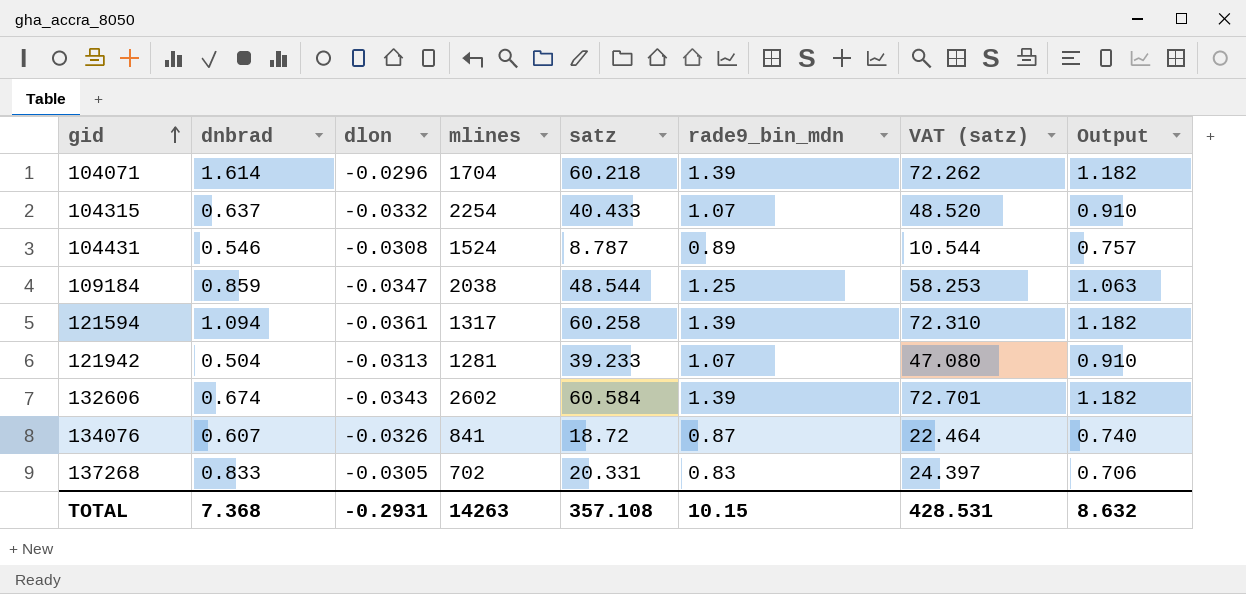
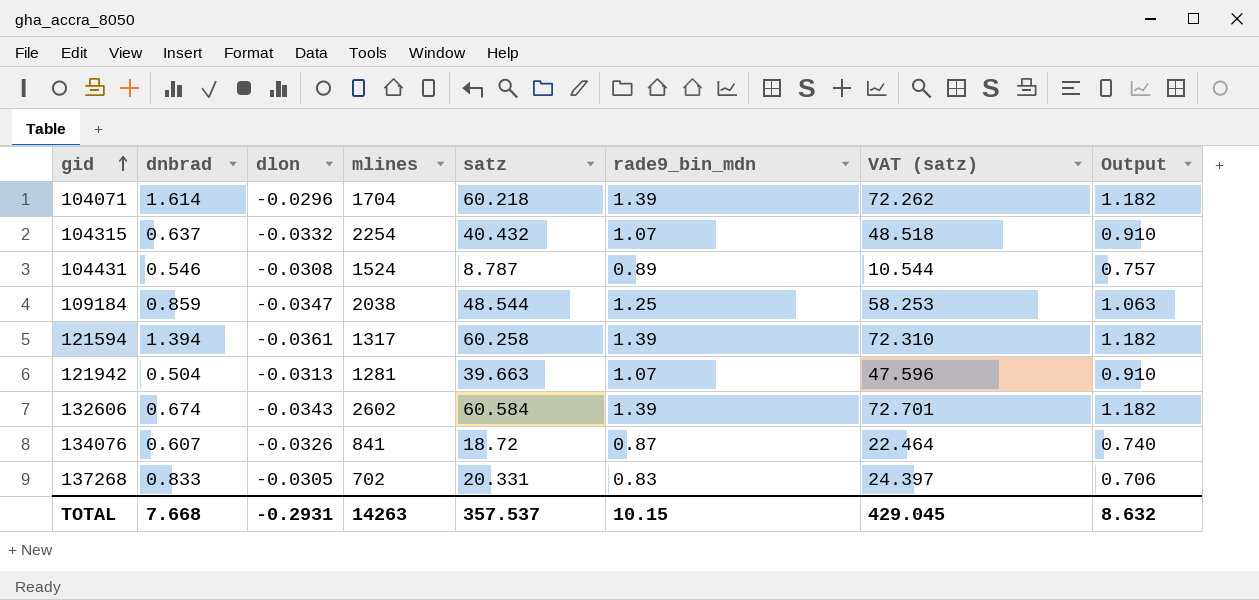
104315 | satz: 40.433 -> 40.432
104315 | VAT (satz): 48.520 -> 48.518
121594 | dnbrad: 1.094 -> 1.394
121942 | satz: 39.233 -> 39.663
121942 | VAT (satz): 47.080 -> 47.596
TOTAL | dnbrad: 7.368 -> 7.668
TOTAL | satz: 357.108 -> 357.537
TOTAL | VAT (satz): 428.531 -> 429.045

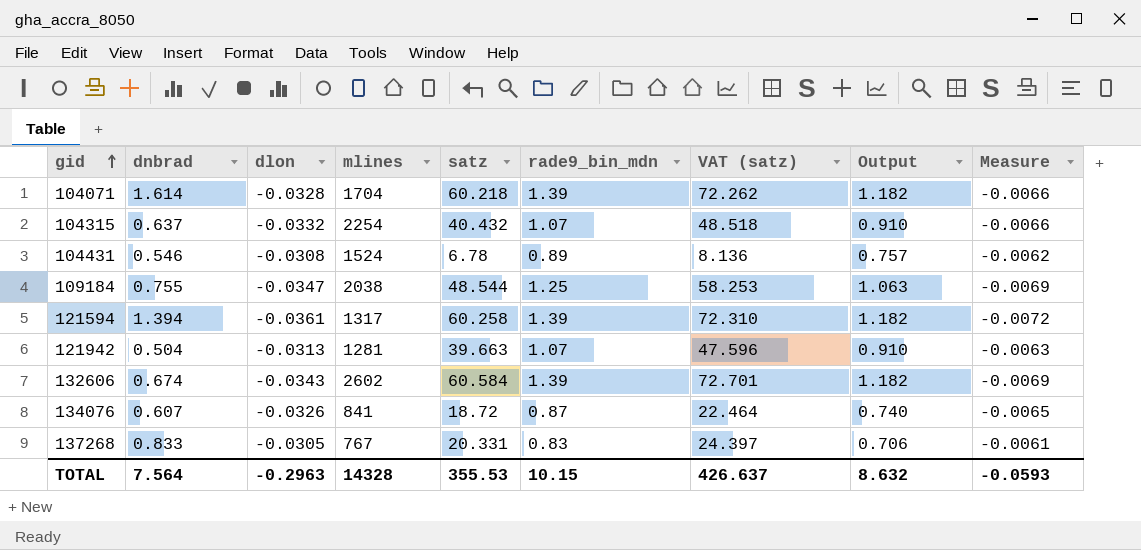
column Measure | formula: none -> [dlon] * 0.2
104071 | dlon: -0.0296 -> -0.0328
104431 | satz: 8.787 -> 6.78
104431 | VAT (satz): 10.544 -> 8.136
109184 | dnbrad: 0.859 -> 0.755
137268 | mlines: 702 -> 767
TOTAL | dnbrad: 7.668 -> 7.564
TOTAL | dlon: -0.2931 -> -0.2963
TOTAL | mlines: 14263 -> 14328
TOTAL | satz: 357.537 -> 355.53
TOTAL | VAT (satz): 429.045 -> 426.637

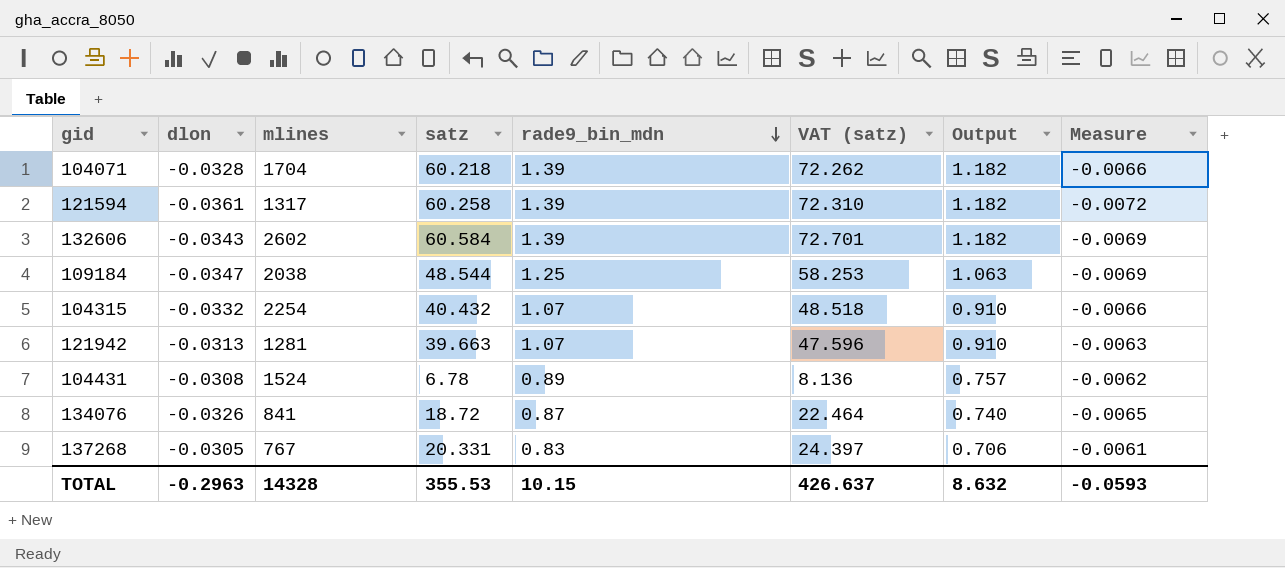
row order: gid ascending -> rade9_bin_mdn descending
column dnbrad | position: 2 -> none

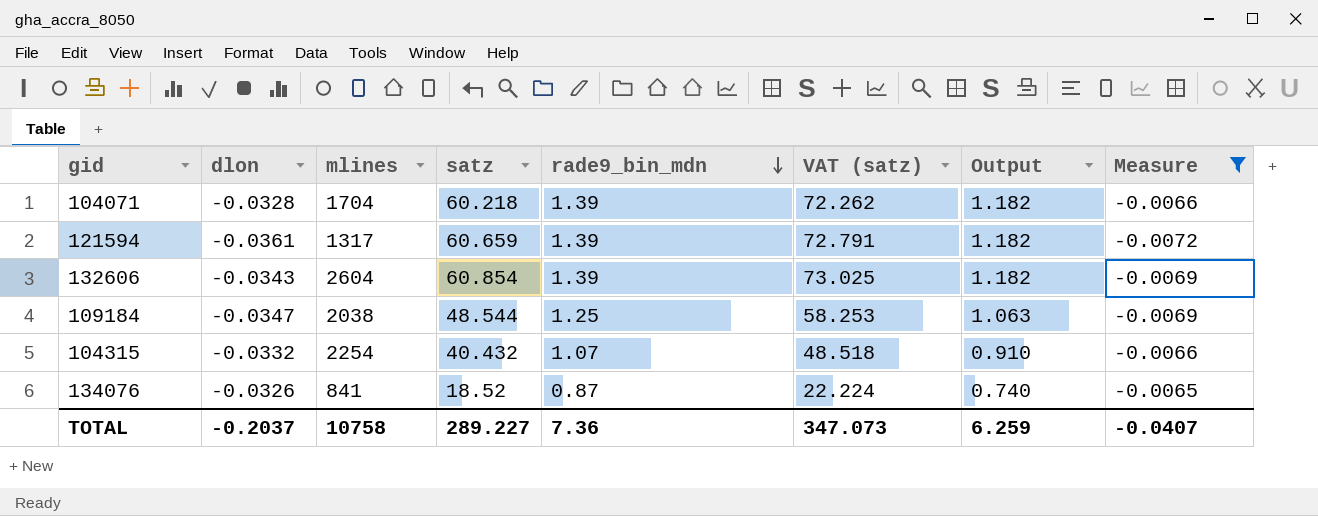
filter: none -> Measure <= -0.0065
121594 | satz: 60.258 -> 60.659
121594 | VAT (satz): 72.310 -> 72.791
132606 | mlines: 2602 -> 2604
132606 | satz: 60.584 -> 60.854
132606 | VAT (satz): 72.701 -> 73.025
134076 | satz: 18.72 -> 18.52
134076 | VAT (satz): 22.464 -> 22.224
TOTAL | dlon: -0.2963 -> -0.2037
TOTAL | mlines: 14328 -> 10758
TOTAL | satz: 355.53 -> 289.227
TOTAL | rade9_bin_mdn: 10.15 -> 7.36
TOTAL | VAT (satz): 426.637 -> 347.073
TOTAL | Output: 8.632 -> 6.259
TOTAL | Measure: -0.0593 -> -0.0407

